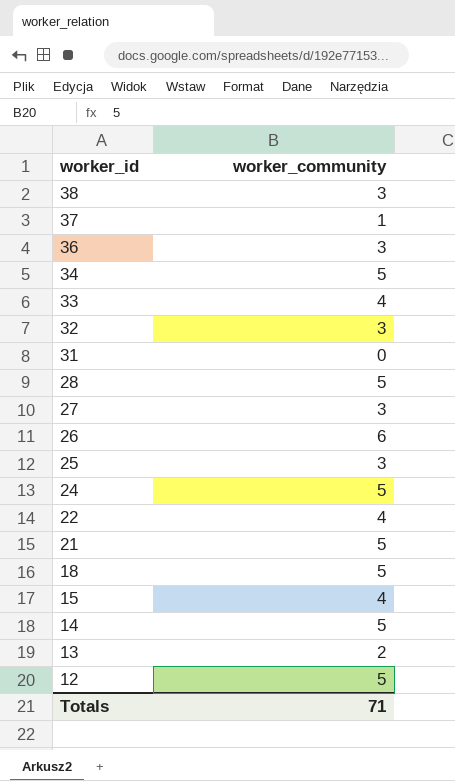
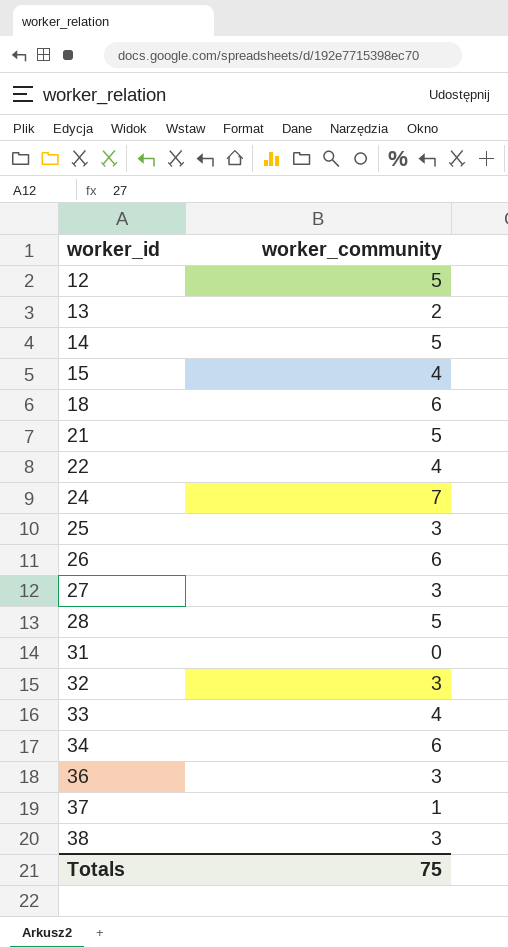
row order: worker_id descending -> worker_id ascending
18 | worker_community: 5 -> 6
24 | worker_community: 5 -> 7
34 | worker_community: 5 -> 6
Totals | worker_community: 71 -> 75

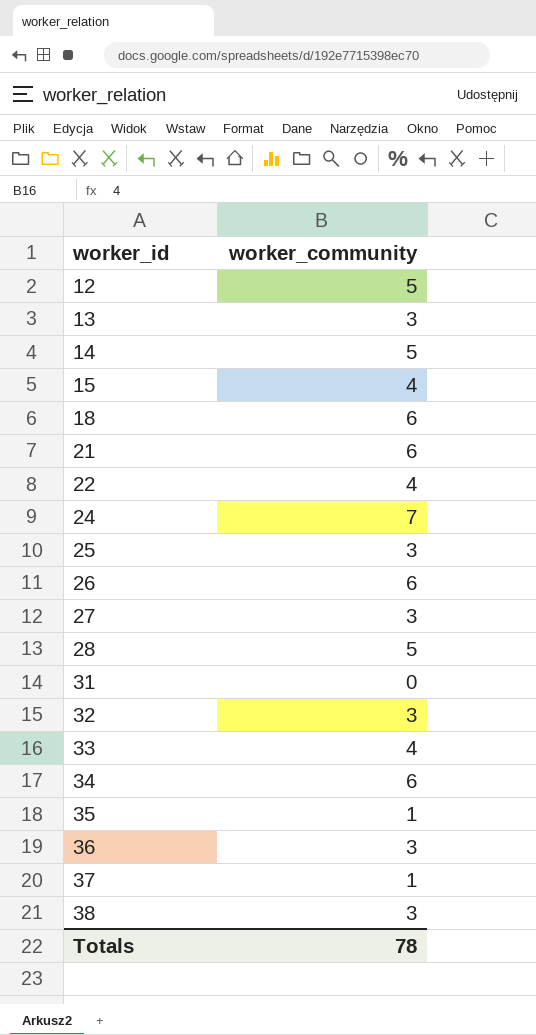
13 | worker_community: 2 -> 3
21 | worker_community: 5 -> 6
row 35: none -> 1
Totals | worker_community: 75 -> 78

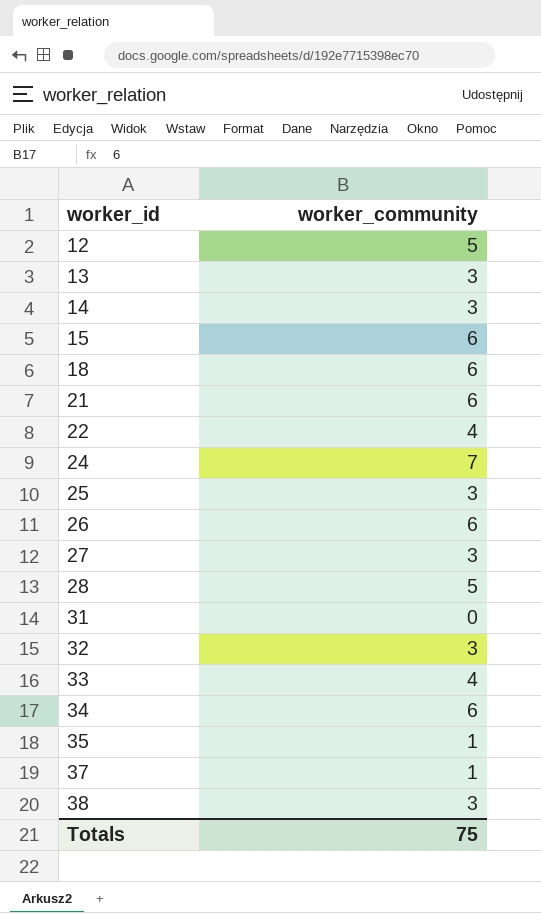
row 36: 3 -> none
14 | worker_community: 5 -> 3
15 | worker_community: 4 -> 6
Totals | worker_community: 78 -> 75

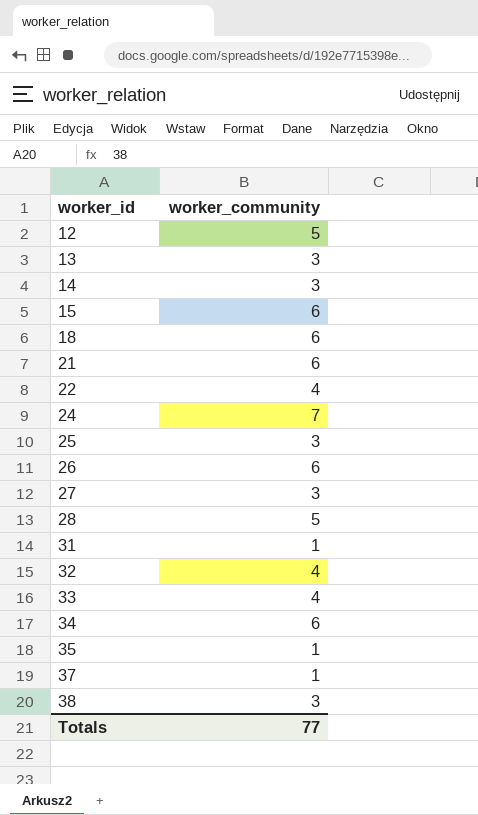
31 | worker_community: 0 -> 1
32 | worker_community: 3 -> 4
Totals | worker_community: 75 -> 77

